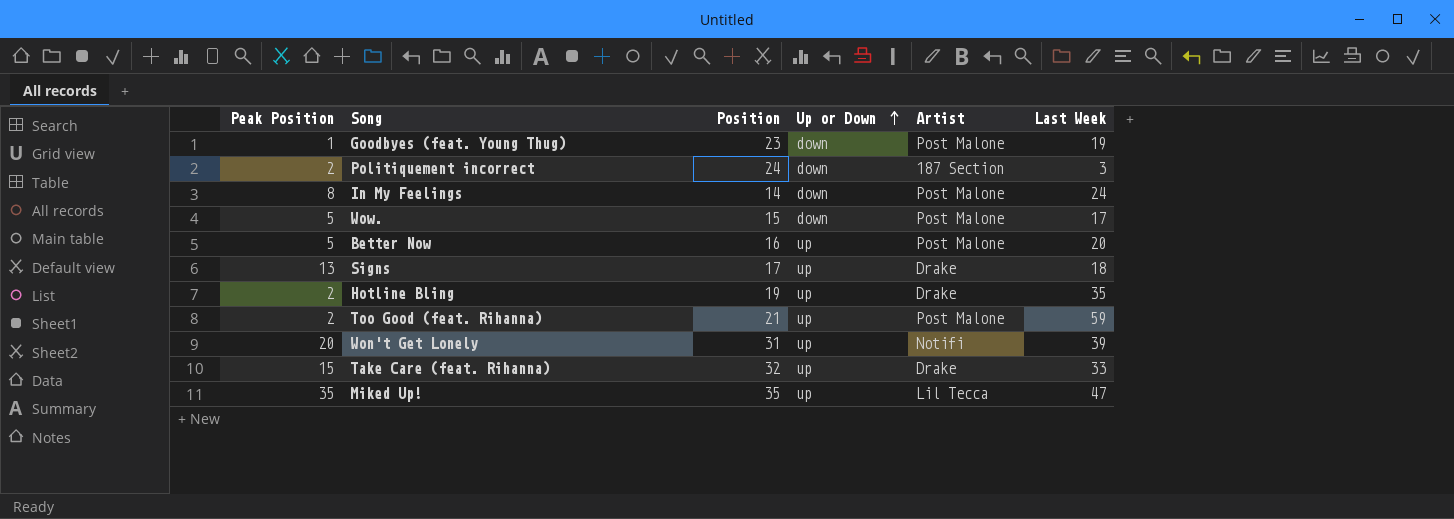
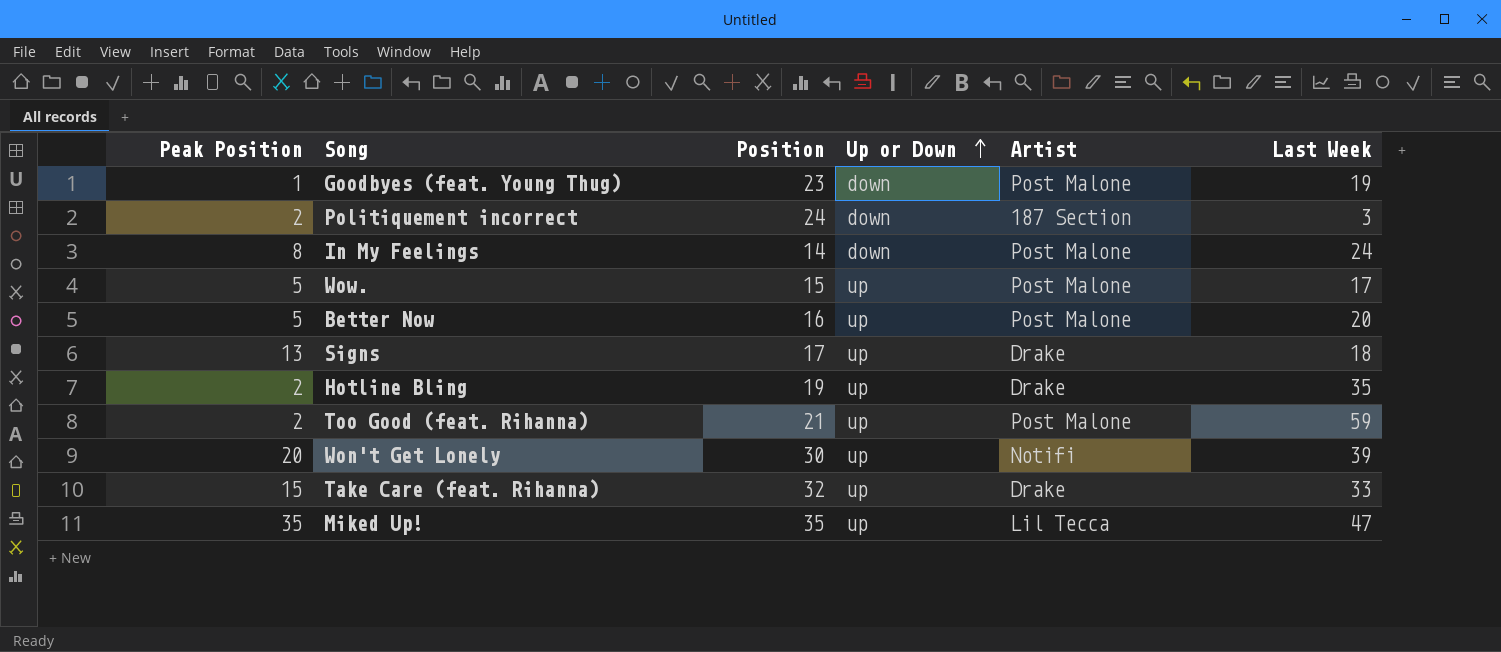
Wow. | Up or Down: down -> up
Won't Get Lonely | Position: 31 -> 30

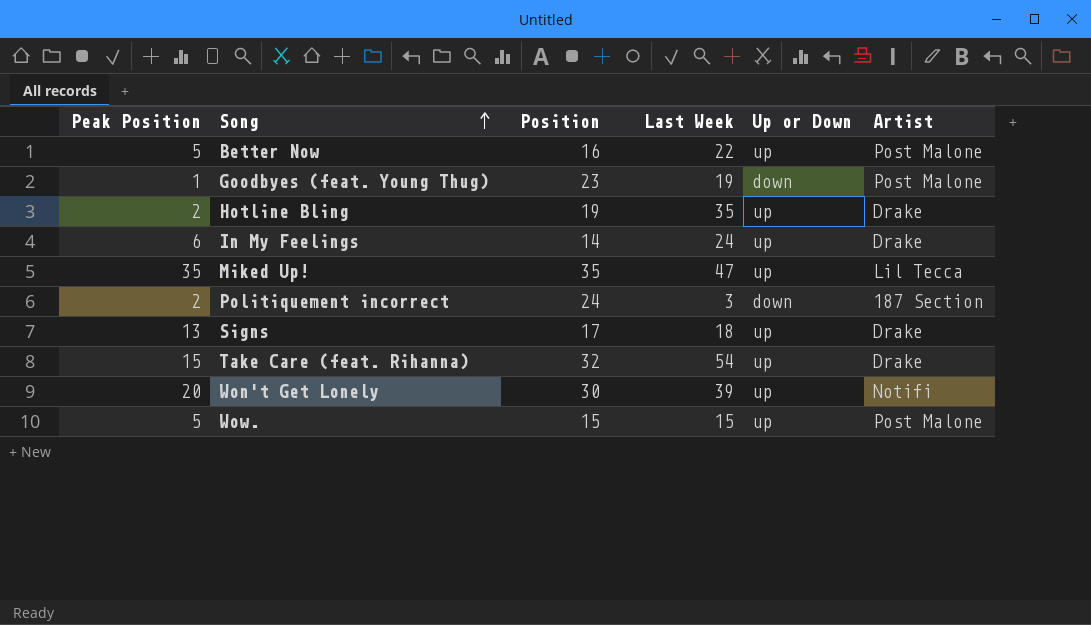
row order: Up or Down ascending -> Song ascending
column Last Week | position: 6 -> 4
row Too Good (feat. Rihanna): 2 | 21 | up | Post Malone | 59 -> none
Better Now | Last Week: 20 -> 22
In My Feelings | Peak Position: 8 -> 6
In My Feelings | Up or Down: down -> up
In My Feelings | Artist: Post Malone -> Drake
Take Care (feat. Rihanna) | Last Week: 33 -> 54
Wow. | Last Week: 17 -> 15

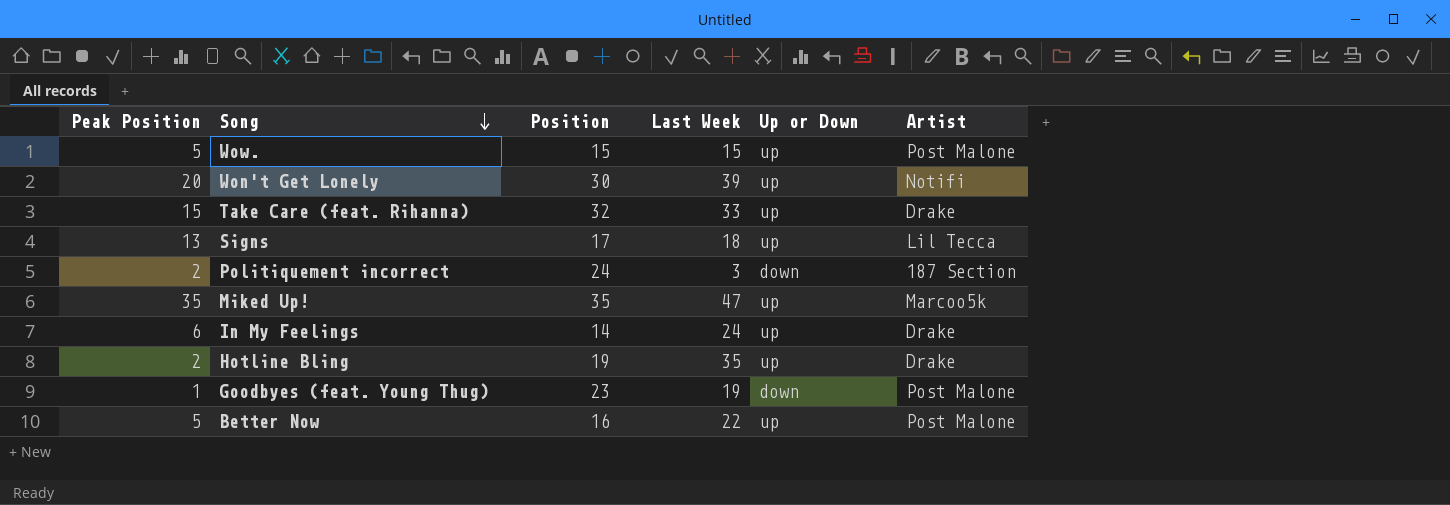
row order: Song ascending -> Song descending
Take Care (feat. Rihanna) | Last Week: 54 -> 33
Signs | Artist: Drake -> Lil Tecca
Miked Up! | Artist: Lil Tecca -> Marcoo5k

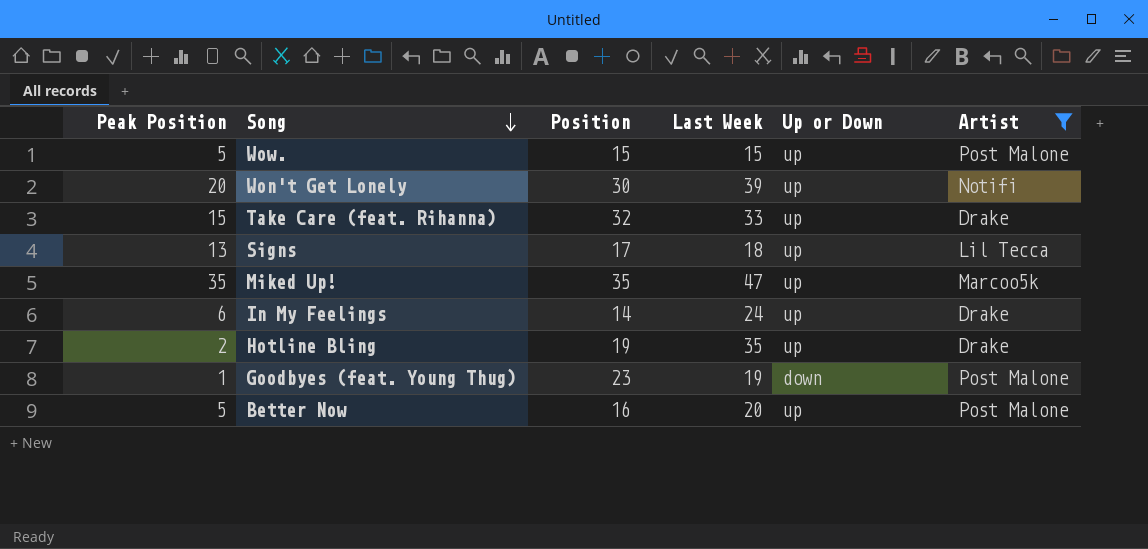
filter: none -> Artist != 187 Section
Better Now | Last Week: 22 -> 20

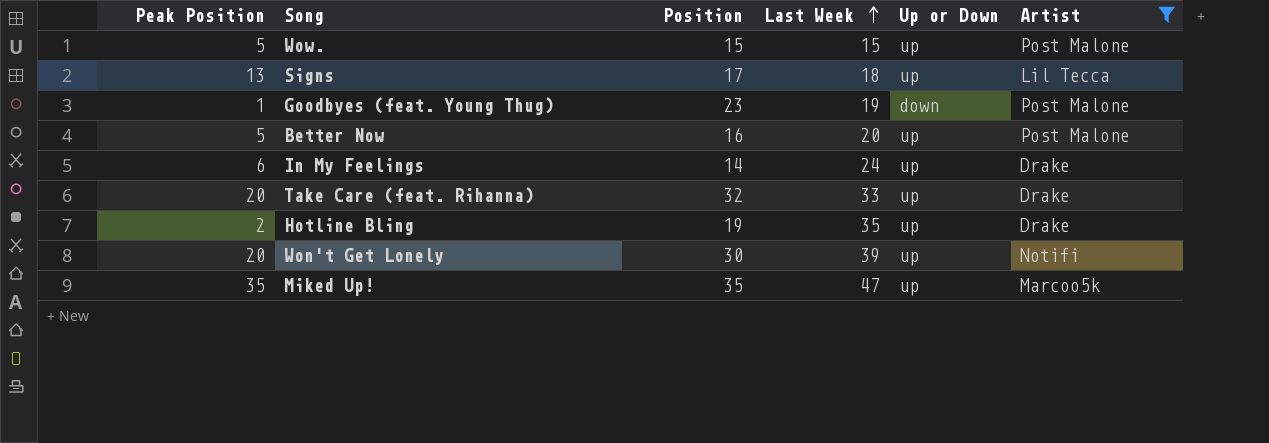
row order: Song descending -> Last Week ascending
Take Care (feat. Rihanna) | Peak Position: 15 -> 20

